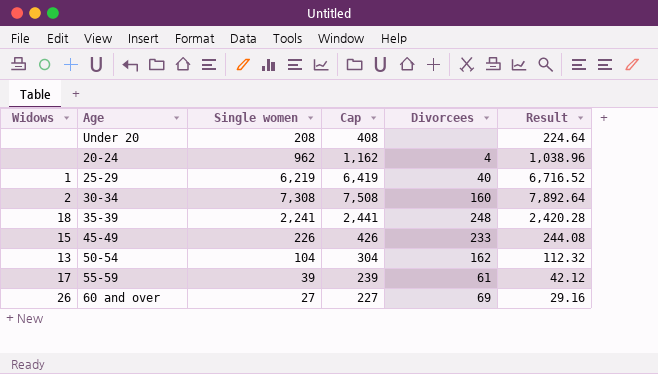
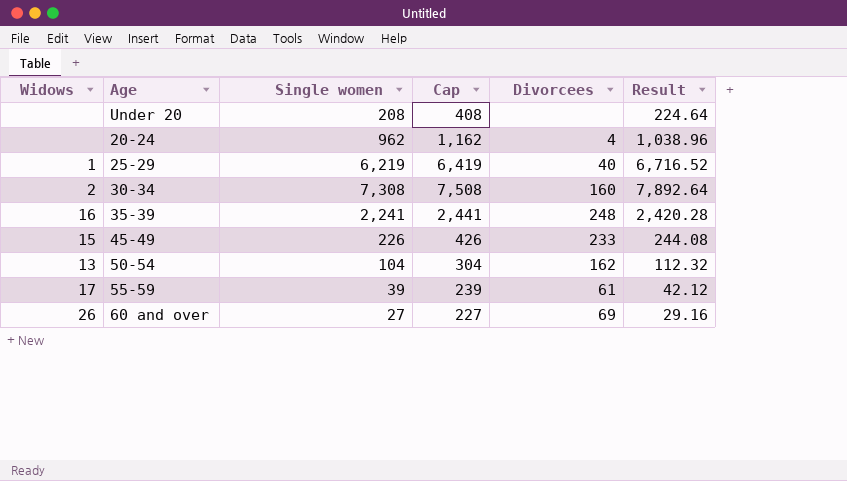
35-39 | Widows: 18 -> 16

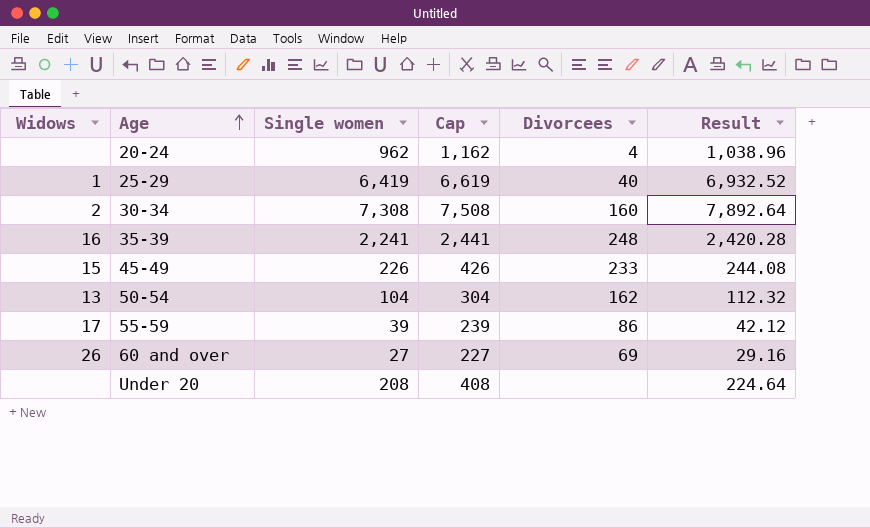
row order: none -> Age ascending
25-29 | Single women: 6,219 -> 6,419
25-29 | Cap: 6,419 -> 6,619
25-29 | Result: 6,716.52 -> 6,932.52
55-59 | Divorcees: 61 -> 86

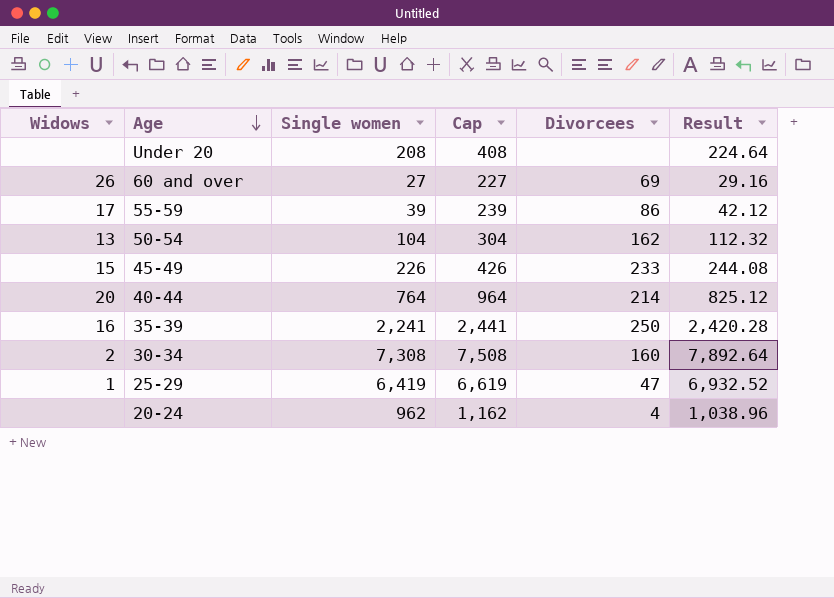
row order: Age ascending -> Age descending
row 40-44: none -> 20 | 764 | 964 | 214 | 825.12
35-39 | Divorcees: 248 -> 250
25-29 | Divorcees: 40 -> 47

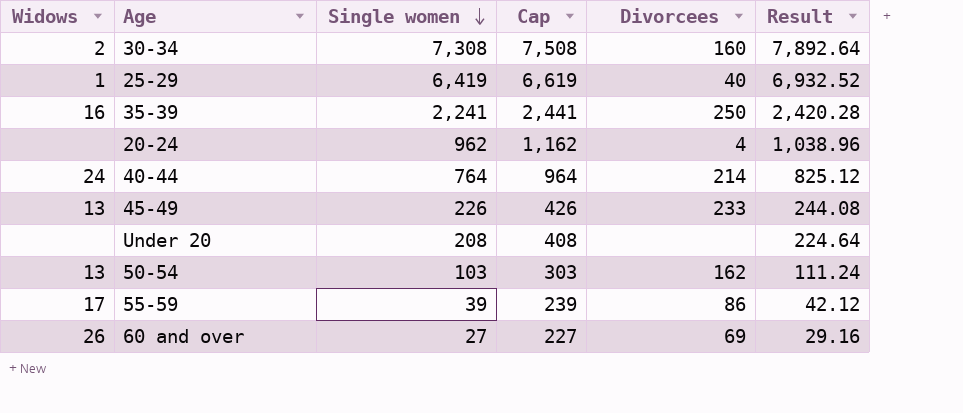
row order: Age descending -> Single women descending
25-29 | Divorcees: 47 -> 40
40-44 | Widows: 20 -> 24
45-49 | Widows: 15 -> 13
50-54 | Single women: 104 -> 103
50-54 | Cap: 304 -> 303
50-54 | Result: 112.32 -> 111.24

